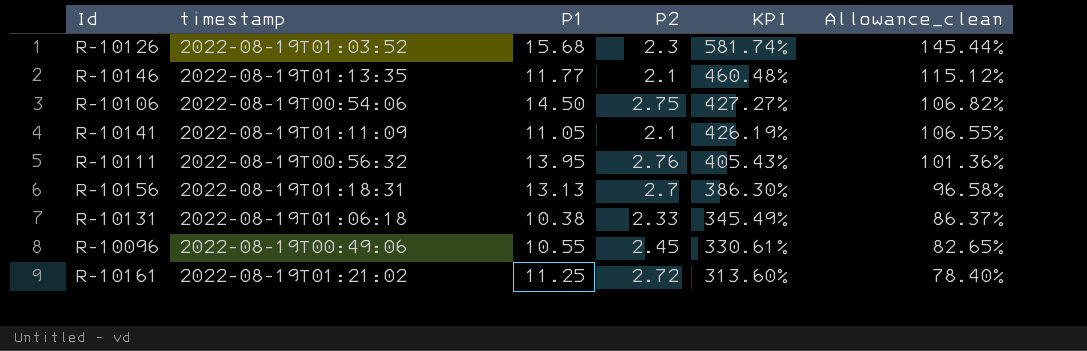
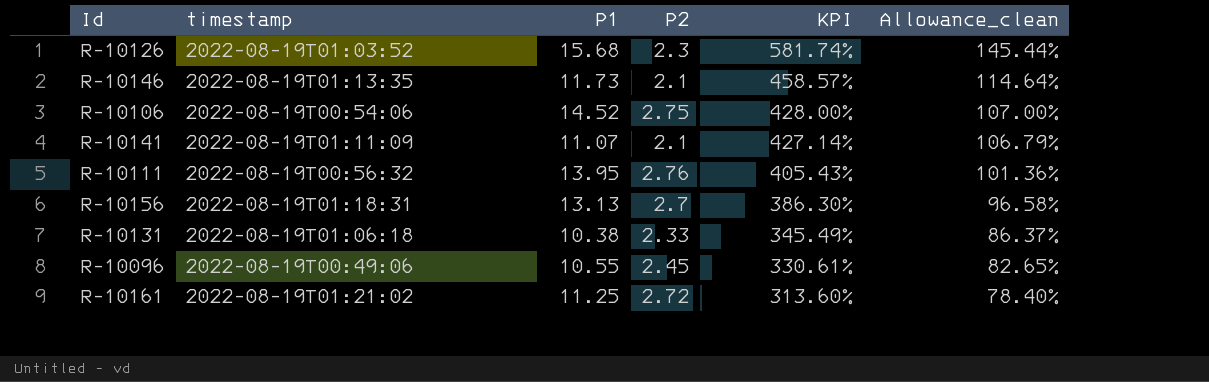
R-10146 | P1: 11.77 -> 11.73
R-10146 | KPI: 460.48% -> 458.57%
R-10146 | Allowance_clean: 115.12% -> 114.64%
R-10106 | P1: 14.50 -> 14.52
R-10106 | KPI: 427.27% -> 428.00%
R-10106 | Allowance_clean: 106.82% -> 107.00%
R-10141 | P1: 11.05 -> 11.07
R-10141 | KPI: 426.19% -> 427.14%
R-10141 | Allowance_clean: 106.55% -> 106.79%

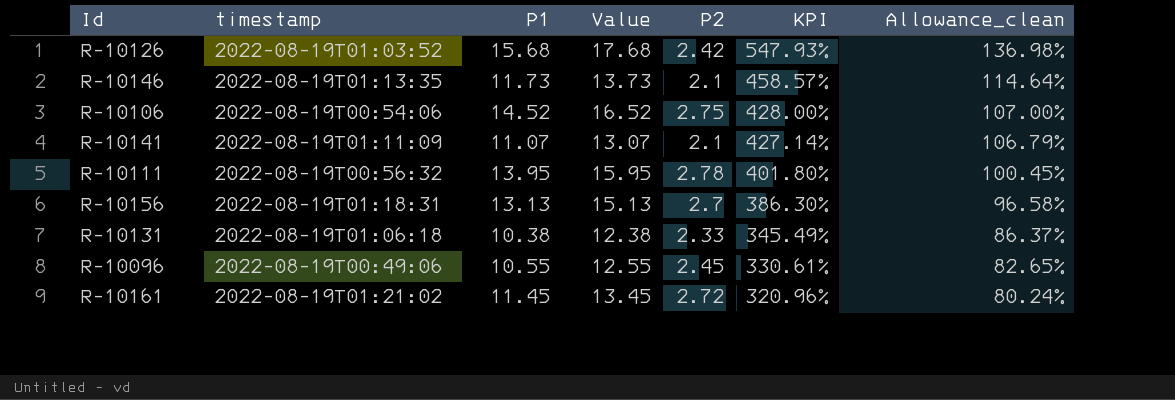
column Value | formula: none -> [P1] + 2
R-10126 | P2: 2.3 -> 2.42
R-10126 | KPI: 581.74% -> 547.93%
R-10126 | Allowance_clean: 145.44% -> 136.98%
R-10111 | P2: 2.76 -> 2.78
R-10111 | KPI: 405.43% -> 401.80%
R-10111 | Allowance_clean: 101.36% -> 100.45%
R-10161 | P1: 11.25 -> 11.45
R-10161 | KPI: 313.60% -> 320.96%
R-10161 | Allowance_clean: 78.40% -> 80.24%

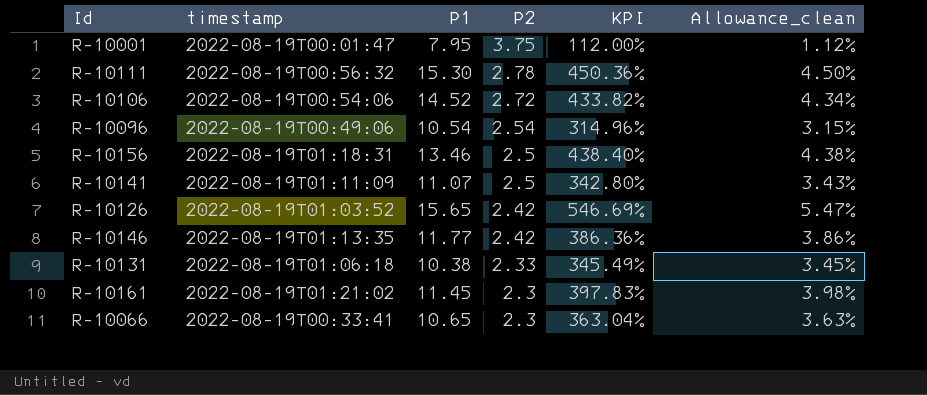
row order: KPI descending -> P2 descending
column Value | formula: [P1] + 2 -> none
column Allowance_clean | formula: [KPI] * 0.25 -> [KPI] * 0.01
row R-10001: none -> 2022-08-19T00:01:47 | 7.95 | 3.75 | 112.00% | 1.12%
R-10111 | P1: 13.95 -> 15.30
R-10111 | KPI: 401.80% -> 450.36%
R-10106 | P2: 2.75 -> 2.72
R-10106 | KPI: 428.00% -> 433.82%
R-10096 | P1: 10.55 -> 10.54
R-10096 | P2: 2.45 -> 2.54
R-10096 | KPI: 330.61% -> 314.96%
R-10156 | P1: 13.13 -> 13.46
R-10156 | P2: 2.7 -> 2.5
R-10156 | KPI: 386.30% -> 438.40%
R-10141 | P2: 2.1 -> 2.5
R-10141 | KPI: 427.14% -> 342.80%
R-10126 | P1: 15.68 -> 15.65
R-10126 | KPI: 547.93% -> 546.69%
R-10146 | P1: 11.73 -> 11.77
R-10146 | P2: 2.1 -> 2.42
R-10146 | KPI: 458.57% -> 386.36%
R-10161 | P2: 2.72 -> 2.3
R-10161 | KPI: 320.96% -> 397.83%
row R-10066: none -> 2022-08-19T00:33:41 | 10.65 | 2.3 | 363.04% | 3.63%

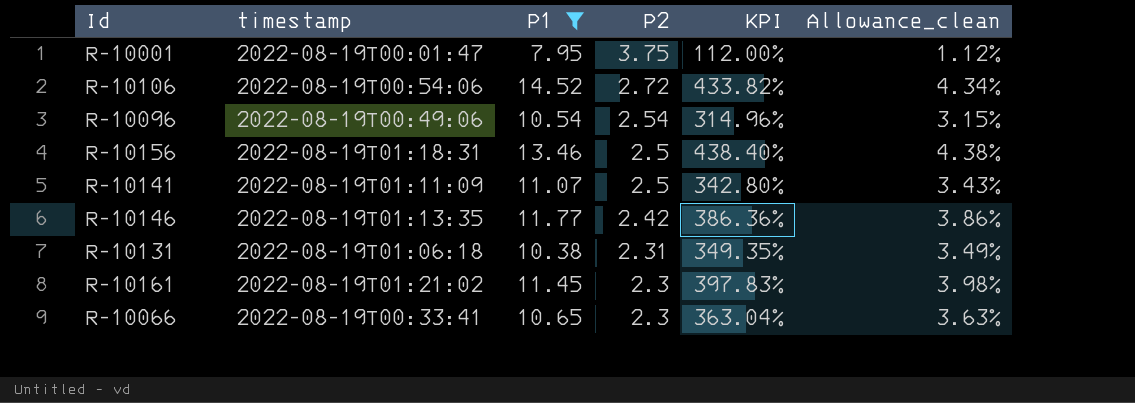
filter: none -> P1 <= 14.52
R-10131 | P2: 2.33 -> 2.31
R-10131 | KPI: 345.49% -> 349.35%
R-10131 | Allowance_clean: 3.45% -> 3.49%

